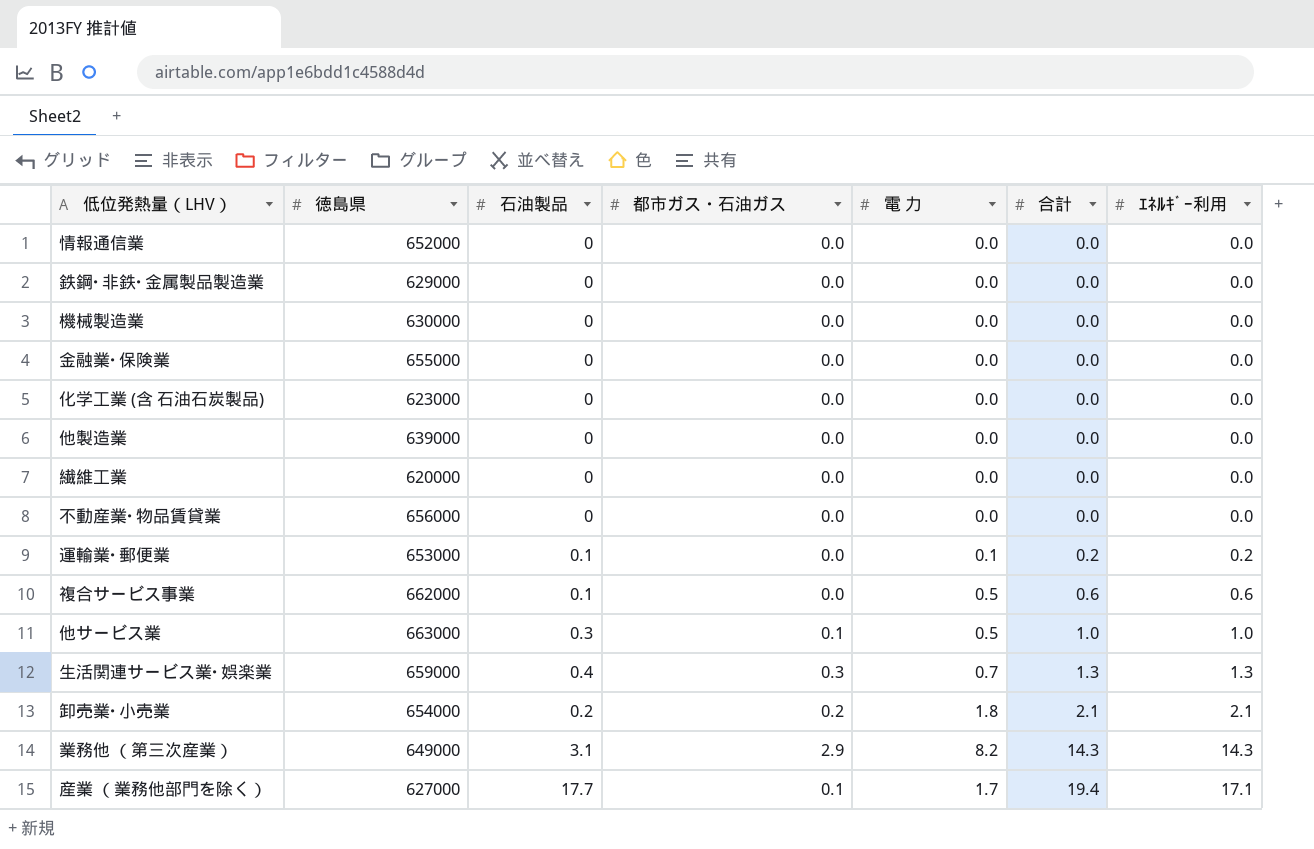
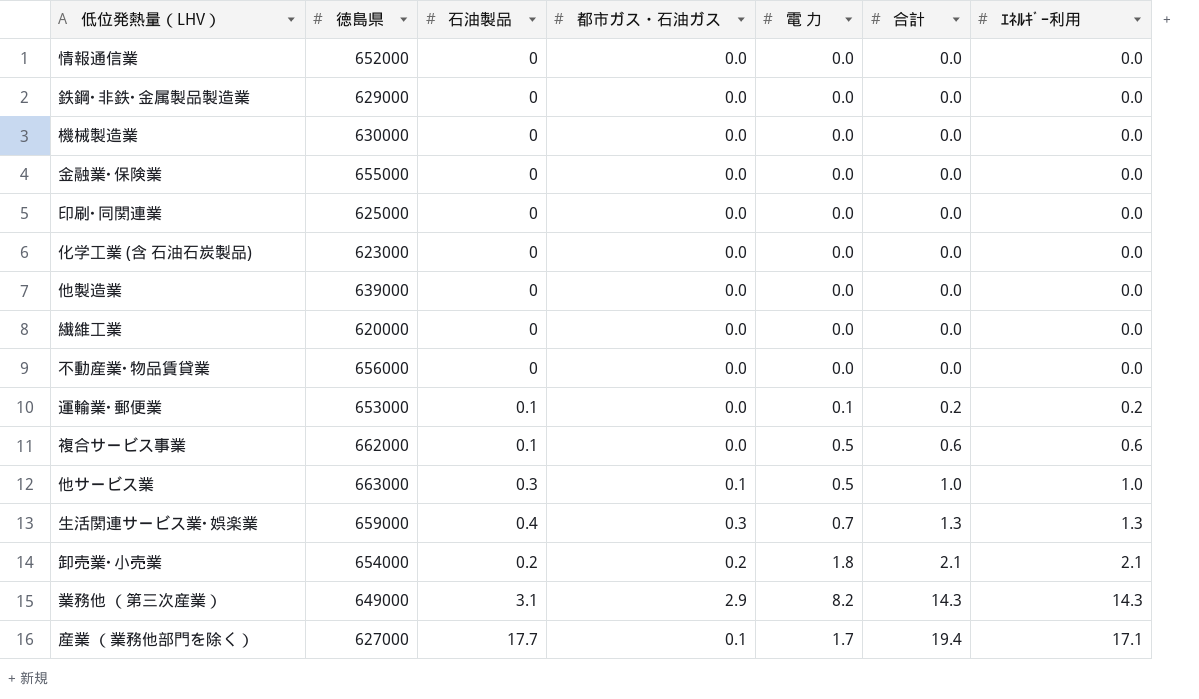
row 印刷･同関連業: none -> 625000 | 0 | 0.0 | 0.0 | 0.0 | 0.0

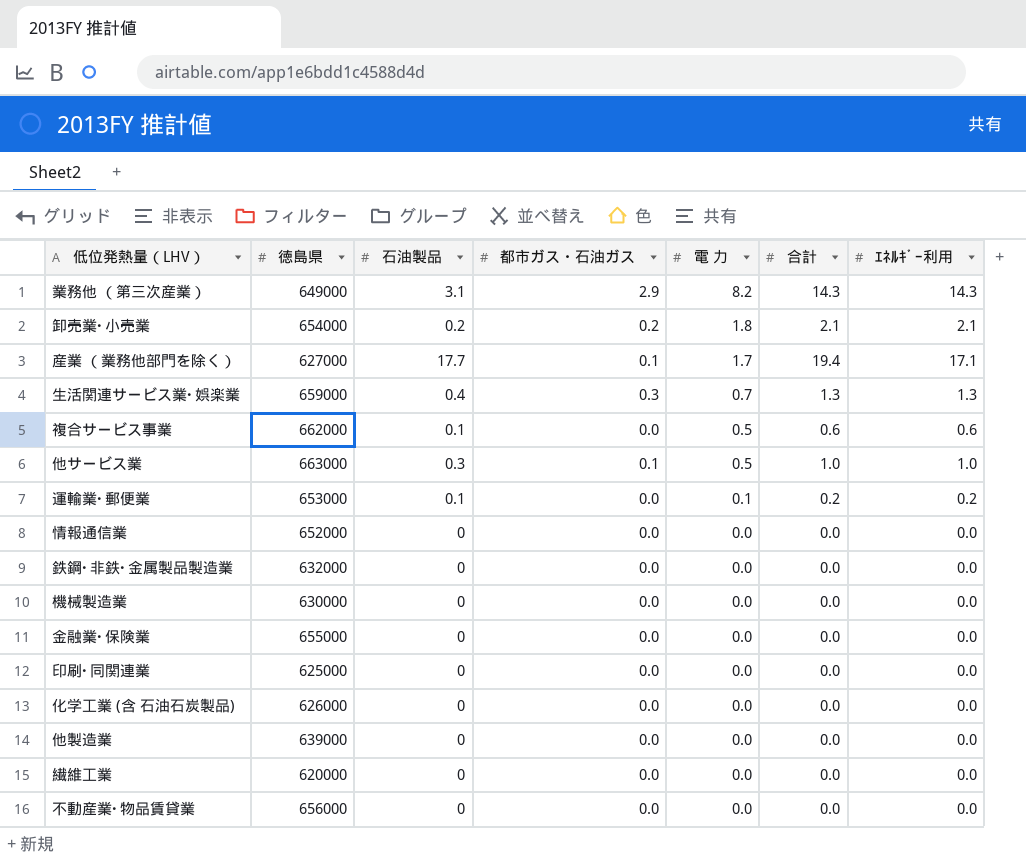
row order: 合計 ascending -> 電 力 descending
鉄鋼･非鉄･金属製品製造業 | 徳島県: 629000 -> 632000
化学工業 (含 石油石炭製品) | 徳島県: 623000 -> 626000

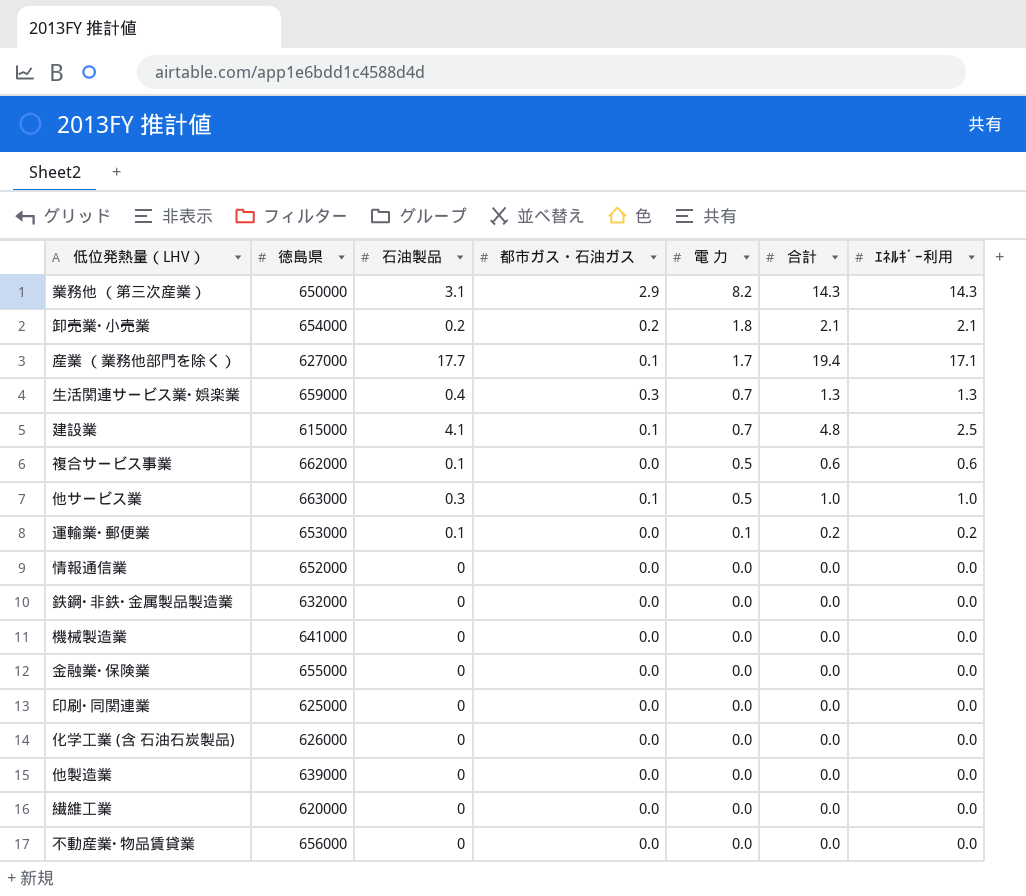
業務他 （第三次産業） | 徳島県: 649000 -> 650000
row 建設業: none -> 615000 | 4.1 | 0.1 | 0.7 | 4.8 | 2.5
機械製造業 | 徳島県: 630000 -> 641000

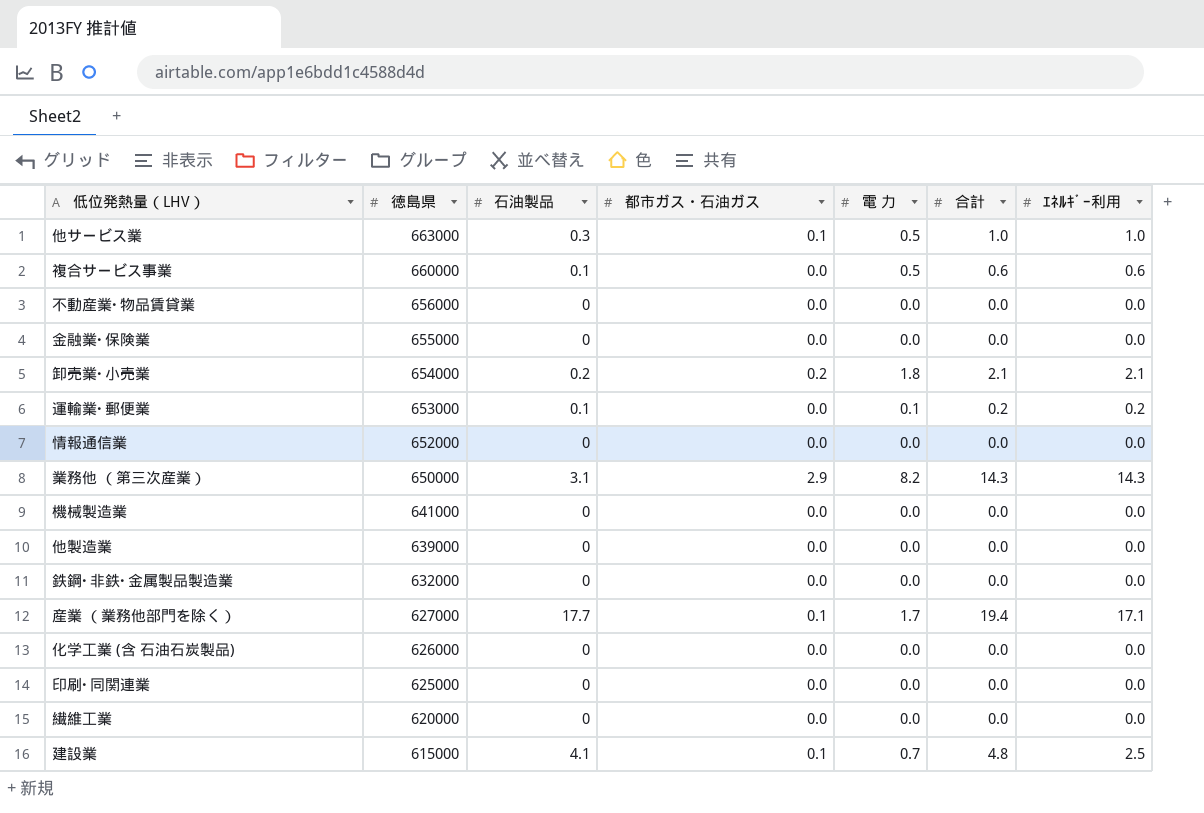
row order: 電 力 descending -> 徳島県 descending
row 生活関連サービス業･娯楽業: 659000 | 0.4 | 0.3 | 0.7 | 1.3 | 1.3 -> none
複合サービス事業 | 徳島県: 662000 -> 660000

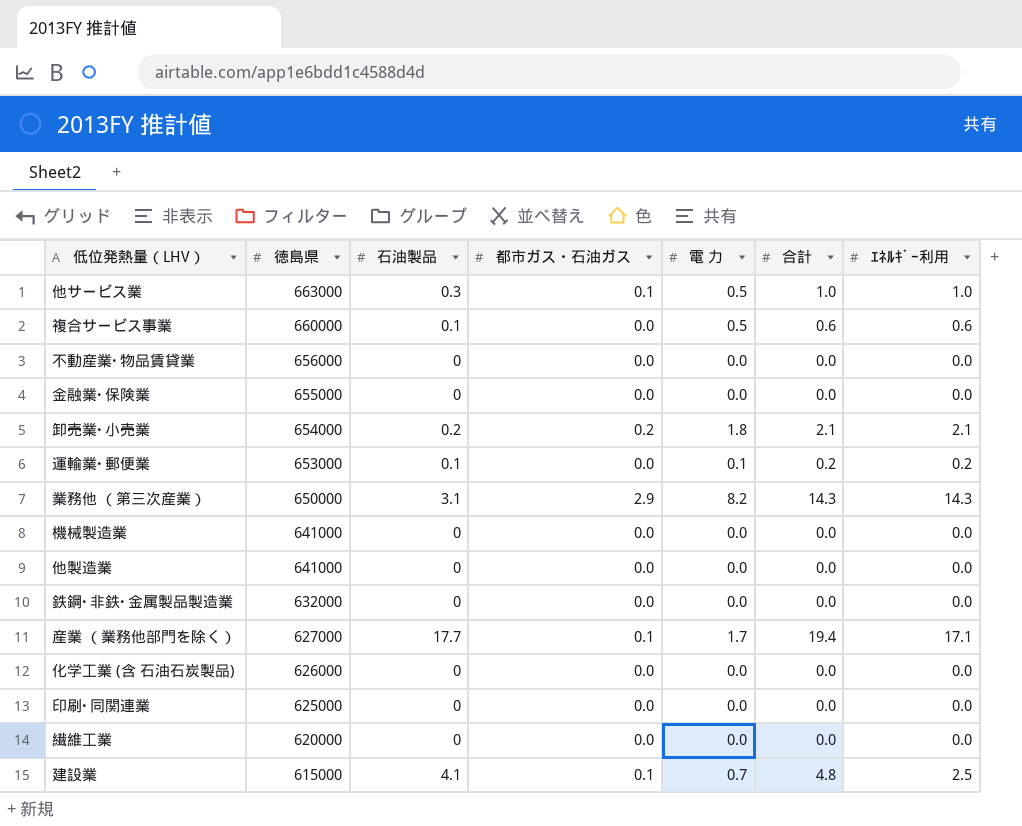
row 情報通信業: 652000 | 0 | 0.0 | 0.0 | 0.0 | 0.0 -> none
他製造業 | 徳島県: 639000 -> 641000

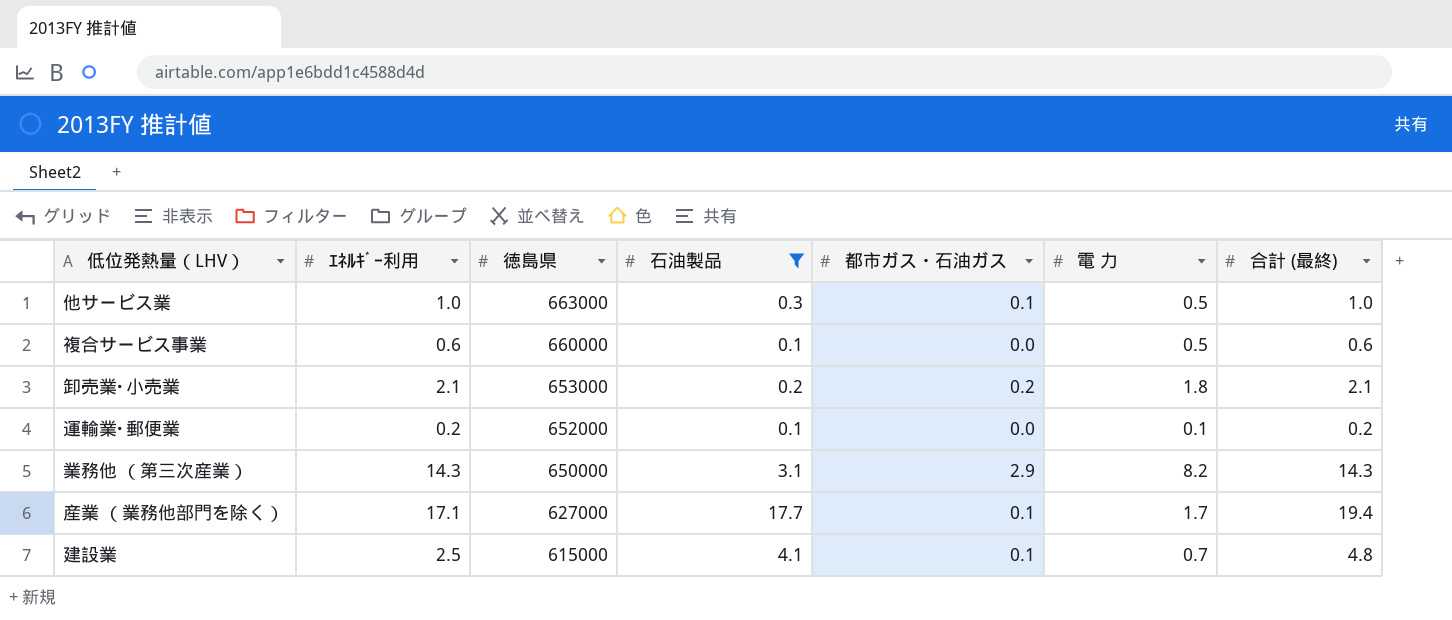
filter: none -> 石油製品 != 0
column ｴﾈﾙｷﾞｰ利用 | position: 7 -> 2
column name: 合計 -> 合計 (最終)
卸売業･小売業 | 徳島県: 654000 -> 653000
運輸業･郵便業 | 徳島県: 653000 -> 652000

